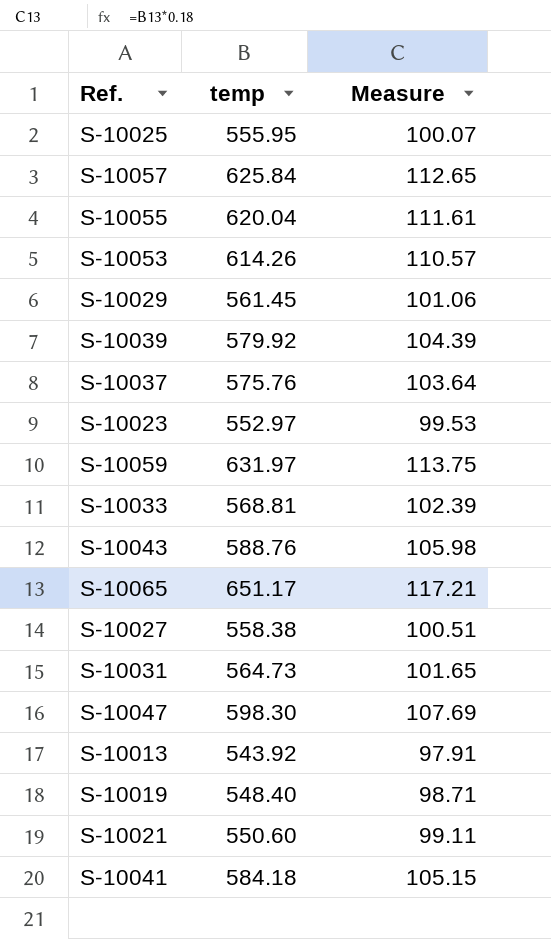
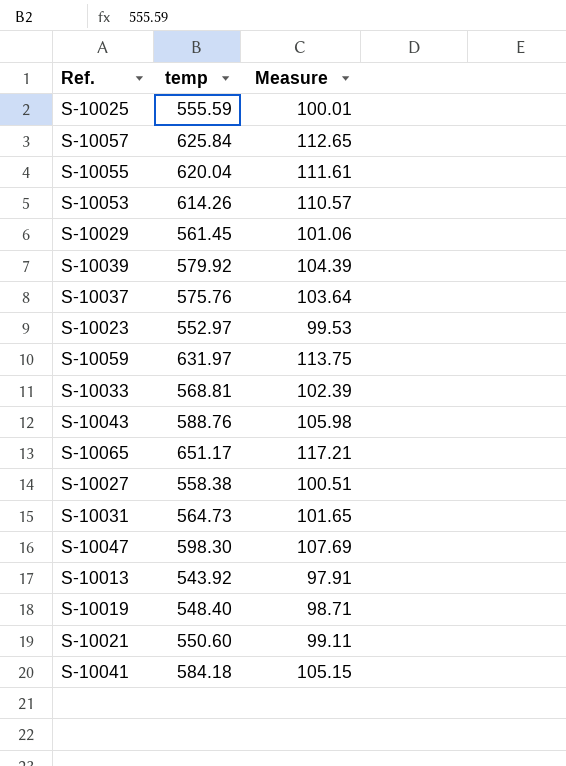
S-10025 | temp: 555.95 -> 555.59
S-10025 | Measure: 100.07 -> 100.01

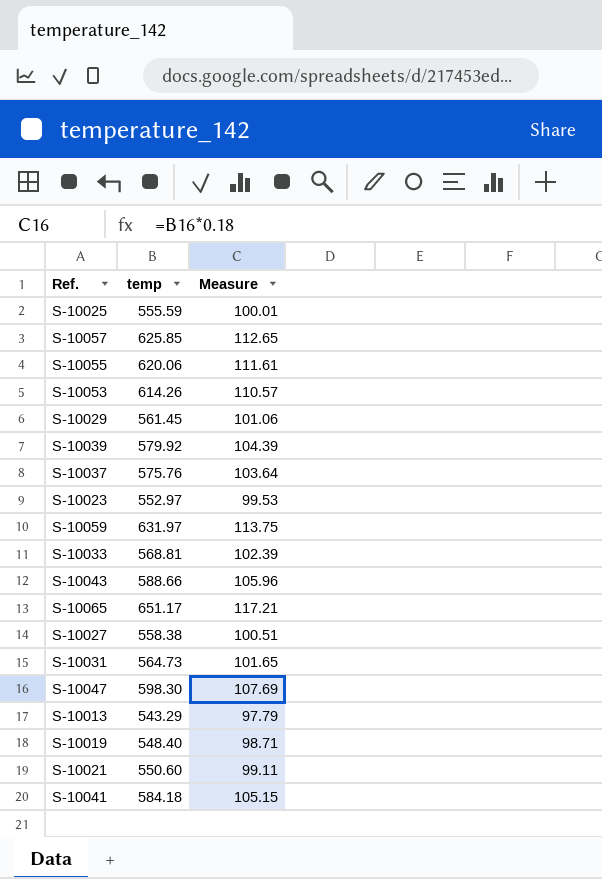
S-10057 | temp: 625.84 -> 625.85
S-10055 | temp: 620.04 -> 620.06
S-10043 | temp: 588.76 -> 588.66
S-10043 | Measure: 105.98 -> 105.96
S-10013 | temp: 543.92 -> 543.29
S-10013 | Measure: 97.91 -> 97.79

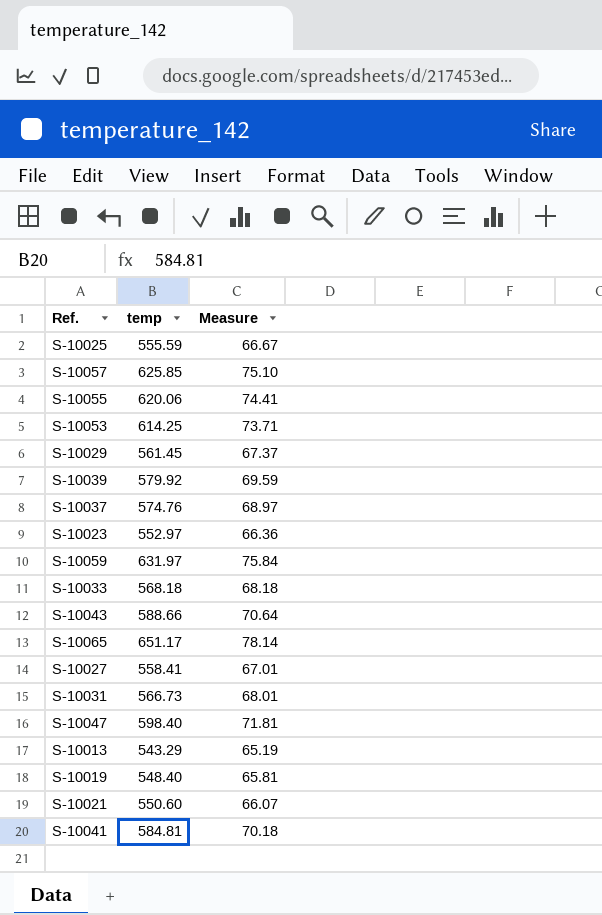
column Measure | formula: [temp] * 0.18 -> [temp] * 0.12
S-10053 | temp: 614.26 -> 614.25
S-10037 | temp: 575.76 -> 574.76
S-10033 | temp: 568.81 -> 568.18
S-10027 | temp: 558.38 -> 558.41
S-10031 | temp: 564.73 -> 566.73
S-10047 | temp: 598.30 -> 598.40
S-10041 | temp: 584.18 -> 584.81

